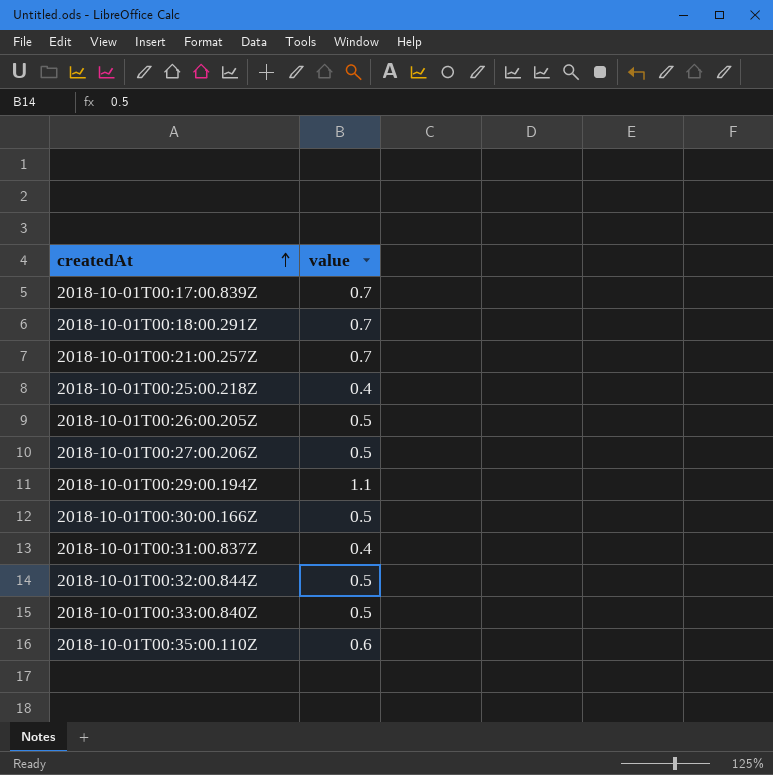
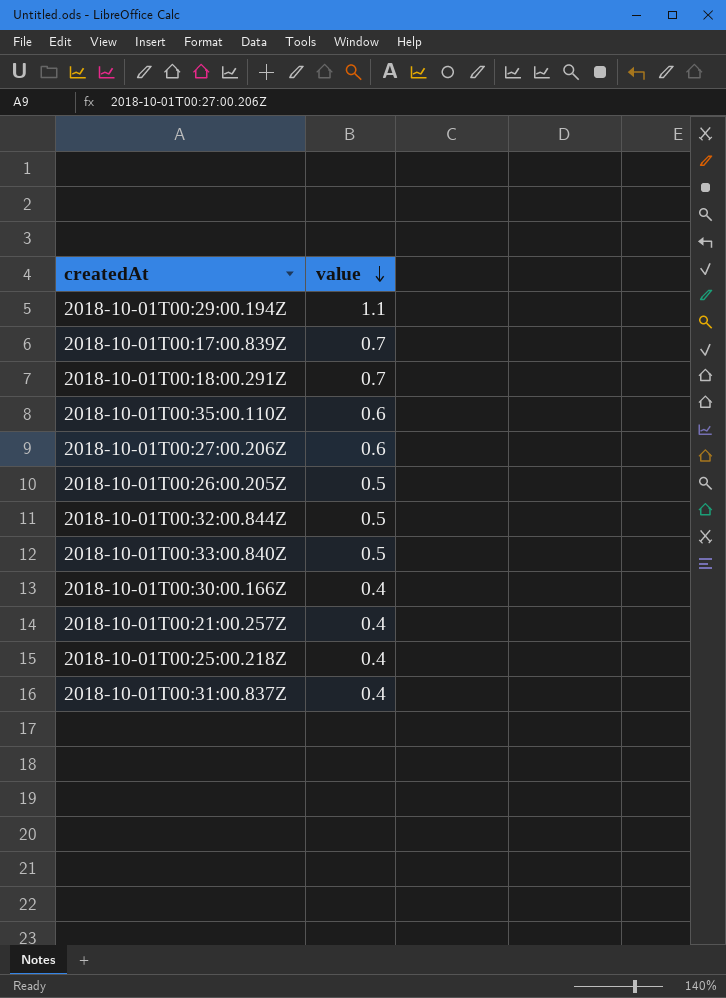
row order: createdAt ascending -> value descending
2018-10-01T00:27:00.206Z | value: 0.5 -> 0.6
2018-10-01T00:30:00.166Z | value: 0.5 -> 0.4
2018-10-01T00:21:00.257Z | value: 0.7 -> 0.4

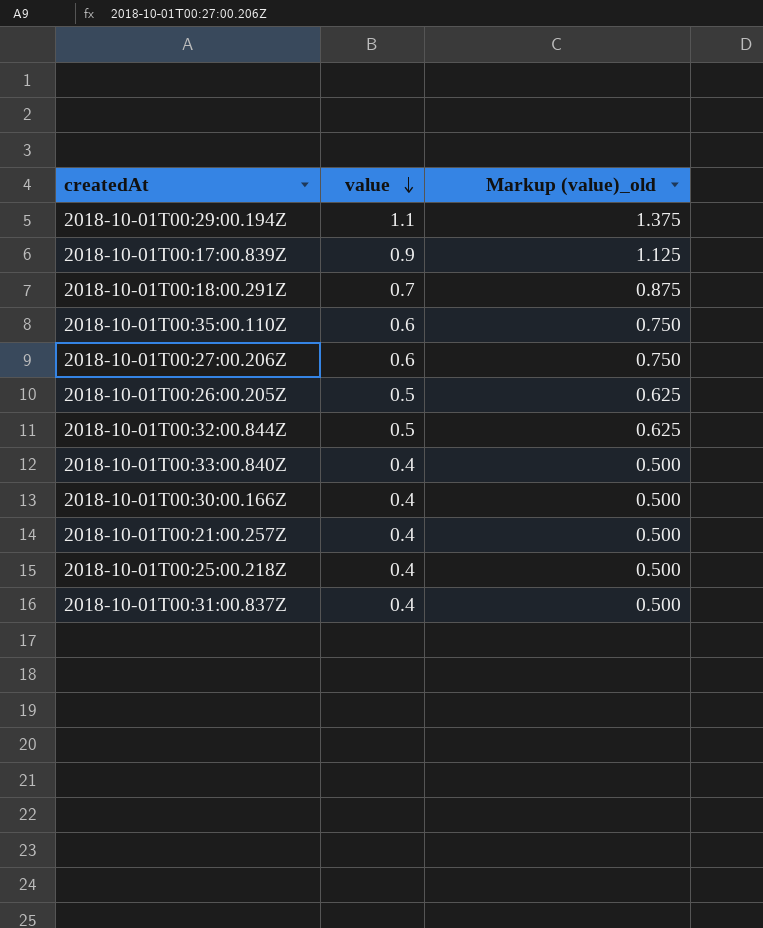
column Markup (value)_old | formula: none -> [value] * 1.25
2018-10-01T00:17:00.839Z | value: 0.7 -> 0.9
2018-10-01T00:33:00.840Z | value: 0.5 -> 0.4

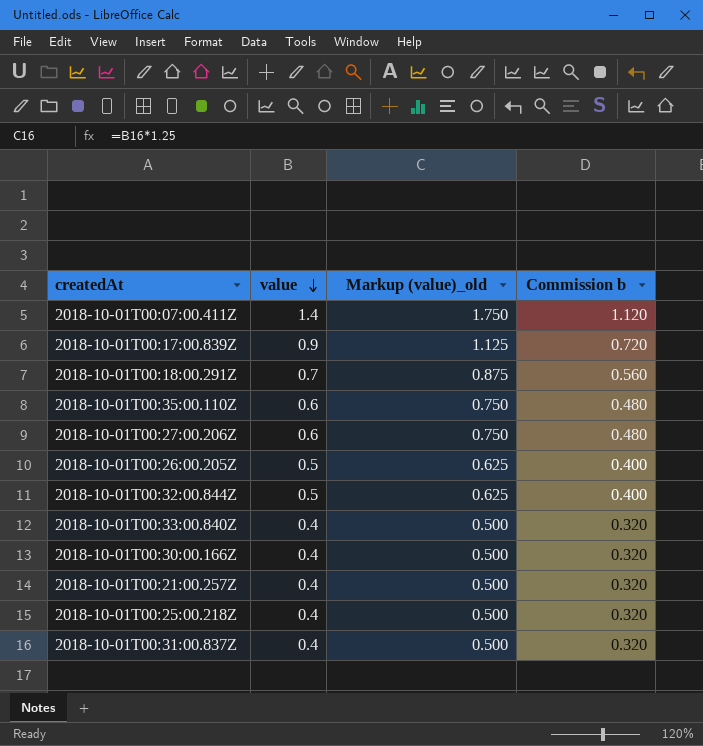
column Commission b | formula: none -> [value] * 0.8
row 2018-10-01T00:29:00.194Z: 1.1 | 1.375 -> none
row 2018-10-01T00:07:00.411Z: none -> 1.4 | 1.750 | 1.120

